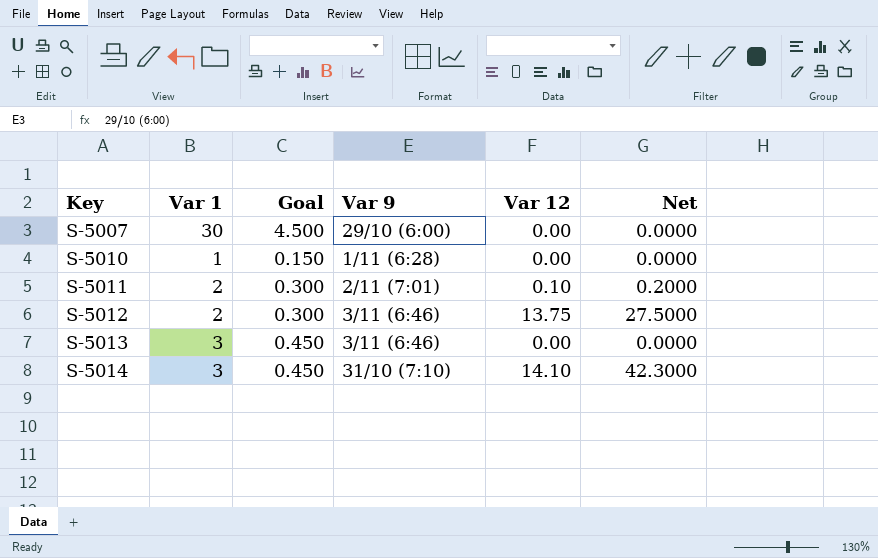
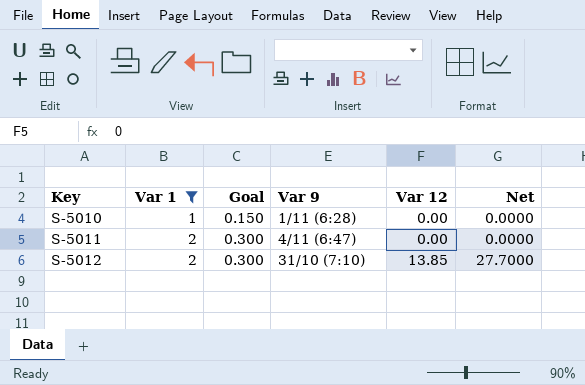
filter: none -> Var 1 <= 2
S-5011 | Var 9: 2/11 (7:01) -> 4/11 (6:47)
S-5011 | Var 12: 0.10 -> 0.00
S-5011 | Net: 0.2000 -> 0.0000
S-5012 | Var 9: 3/11 (6:46) -> 31/10 (7:10)
S-5012 | Var 12: 13.75 -> 13.85
S-5012 | Net: 27.5000 -> 27.7000

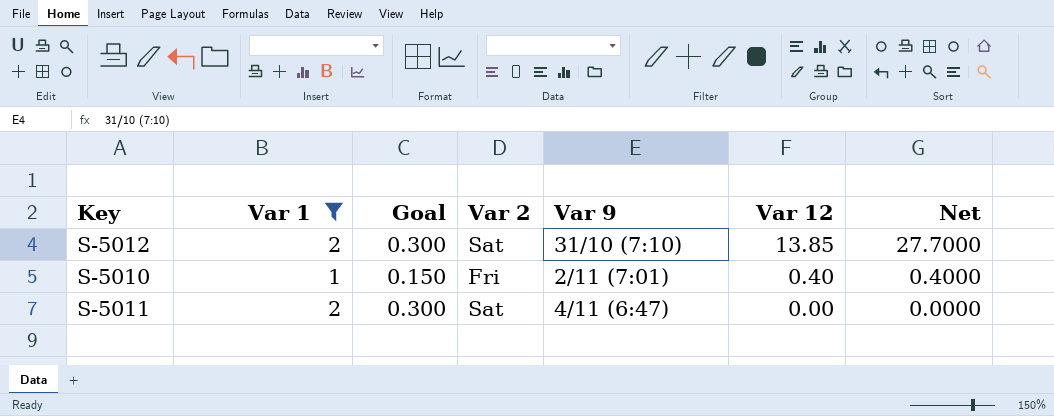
row order: Key ascending -> Var 12 descending
column Var 2 | position: none -> 4
S-5010 | Var 9: 1/11 (6:28) -> 2/11 (7:01)
S-5010 | Var 12: 0.00 -> 0.40
S-5010 | Net: 0.0000 -> 0.4000

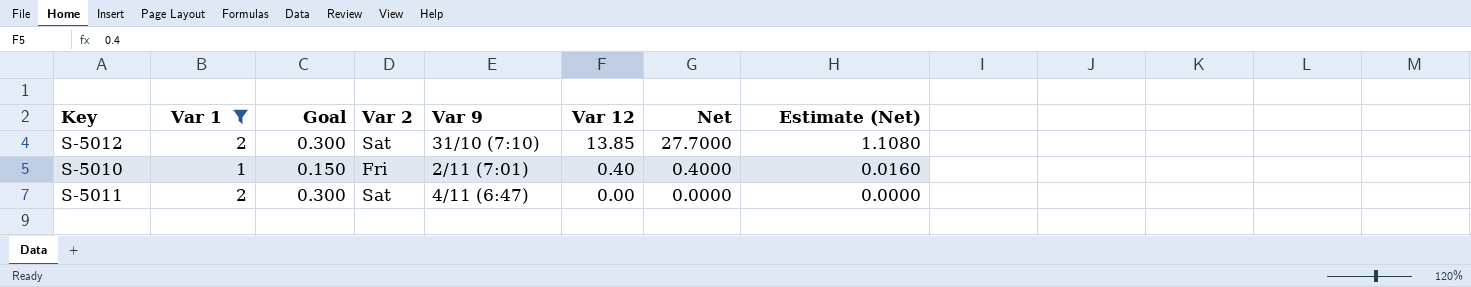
column Estimate (Net) | formula: none -> [Net] * 0.04

